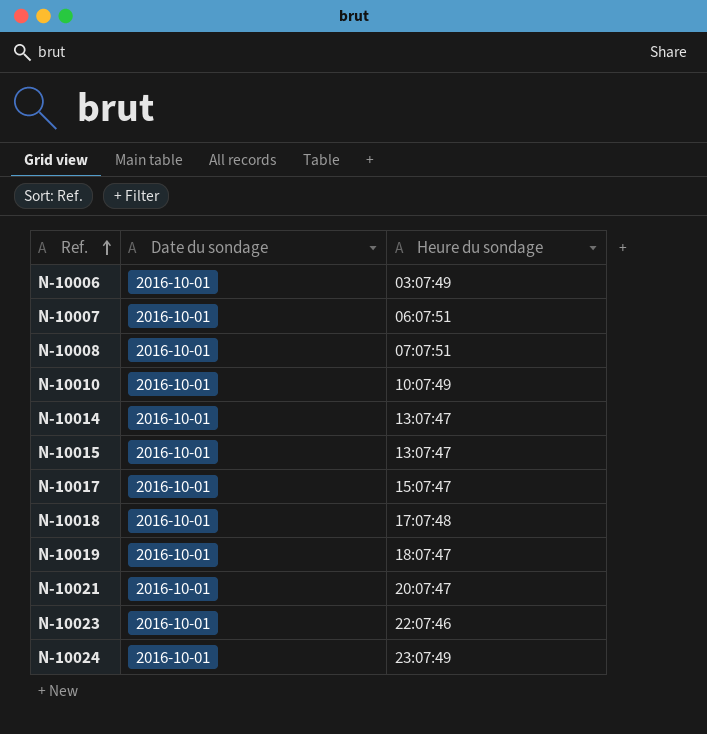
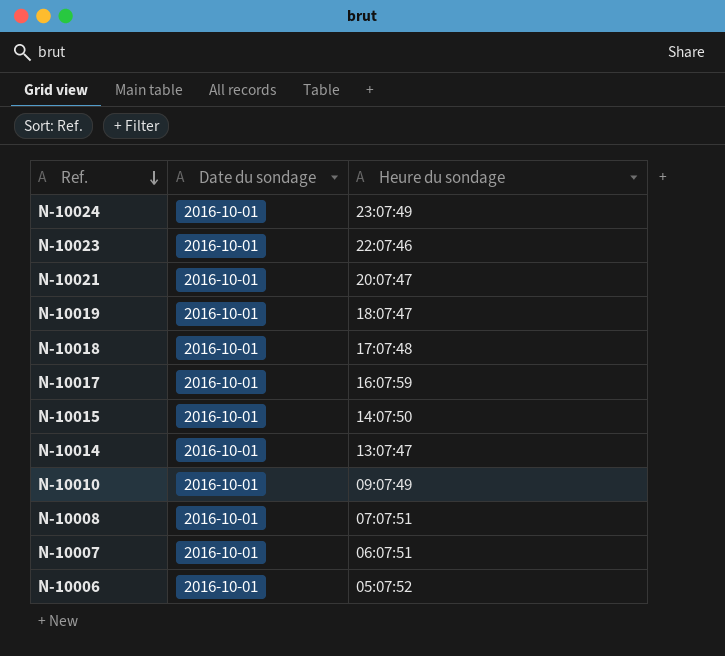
row order: Ref. ascending -> Ref. descending
N-10017 | Heure du sondage: 15:07:47 -> 16:07:59
N-10015 | Heure du sondage: 13:07:47 -> 14:07:50
N-10010 | Heure du sondage: 10:07:49 -> 09:07:49
N-10006 | Heure du sondage: 03:07:49 -> 05:07:52

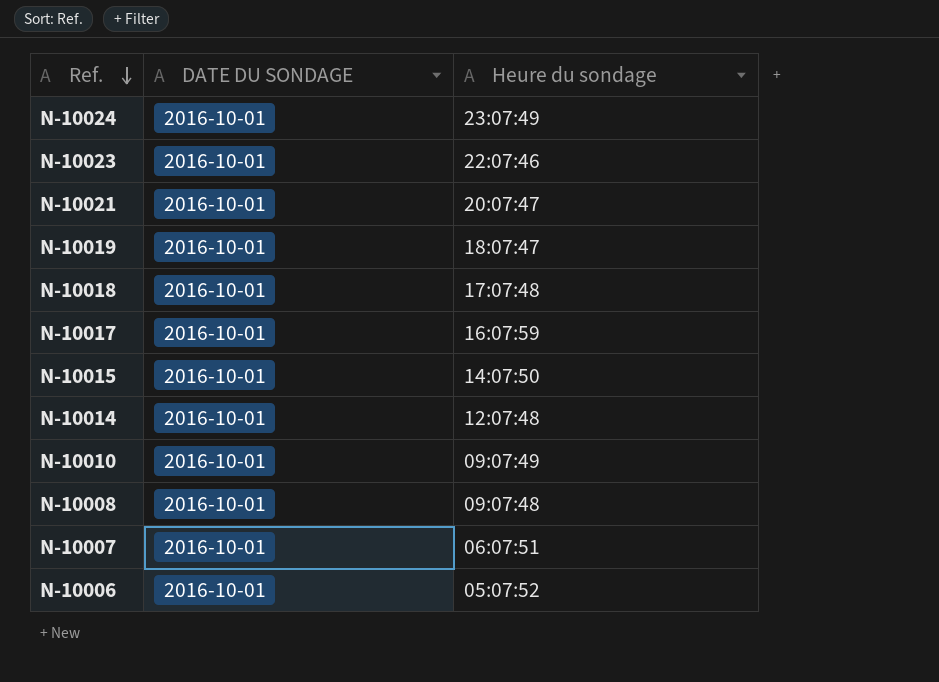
column name: Date du sondage -> DATE DU SONDAGE
N-10014 | Heure du sondage: 13:07:47 -> 12:07:48
N-10008 | Heure du sondage: 07:07:51 -> 09:07:48

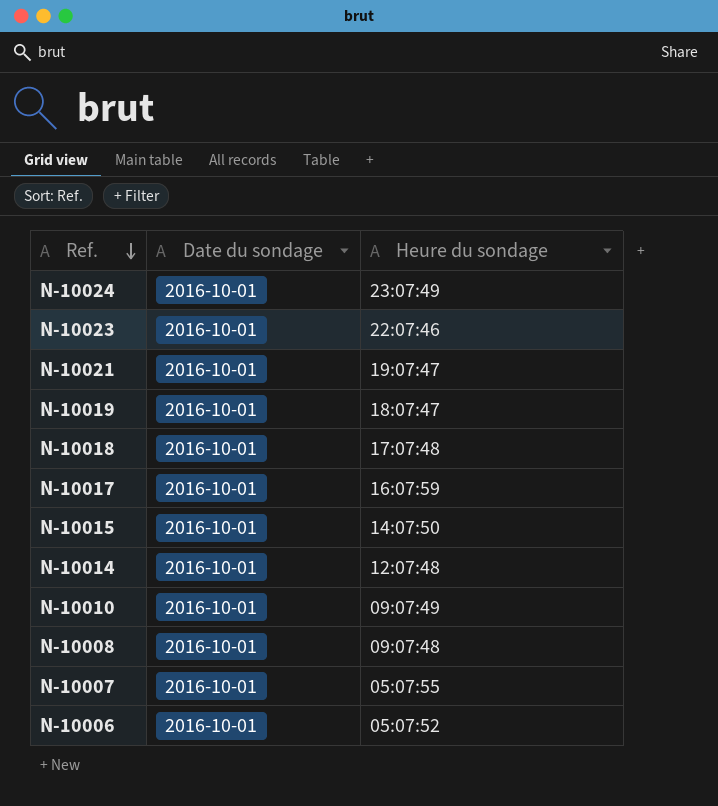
column name: DATE DU SONDAGE -> Date du sondage
N-10021 | Heure du sondage: 20:07:47 -> 19:07:47
N-10007 | Heure du sondage: 06:07:51 -> 05:07:55

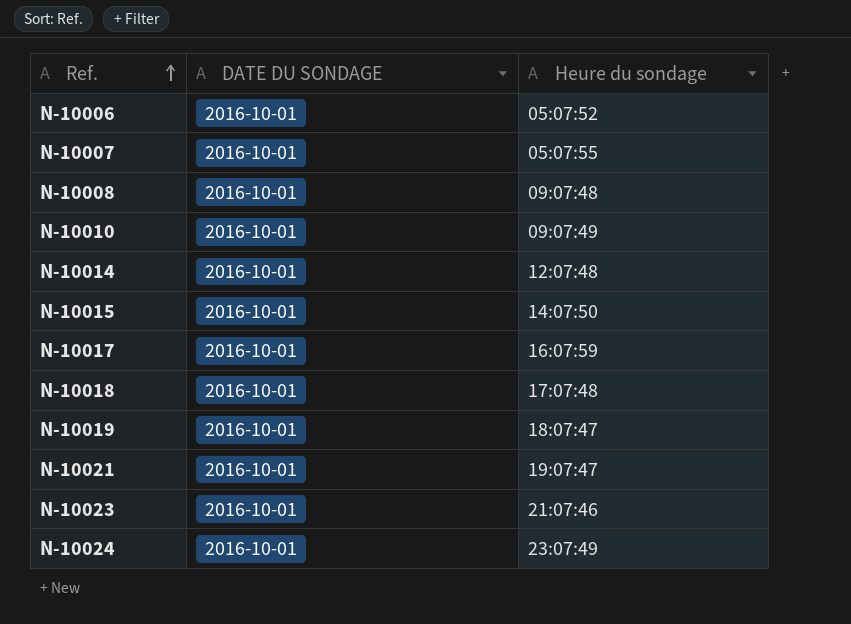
row order: Ref. descending -> Ref. ascending
column name: Date du sondage -> DATE DU SONDAGE
N-10023 | Heure du sondage: 22:07:46 -> 21:07:46

